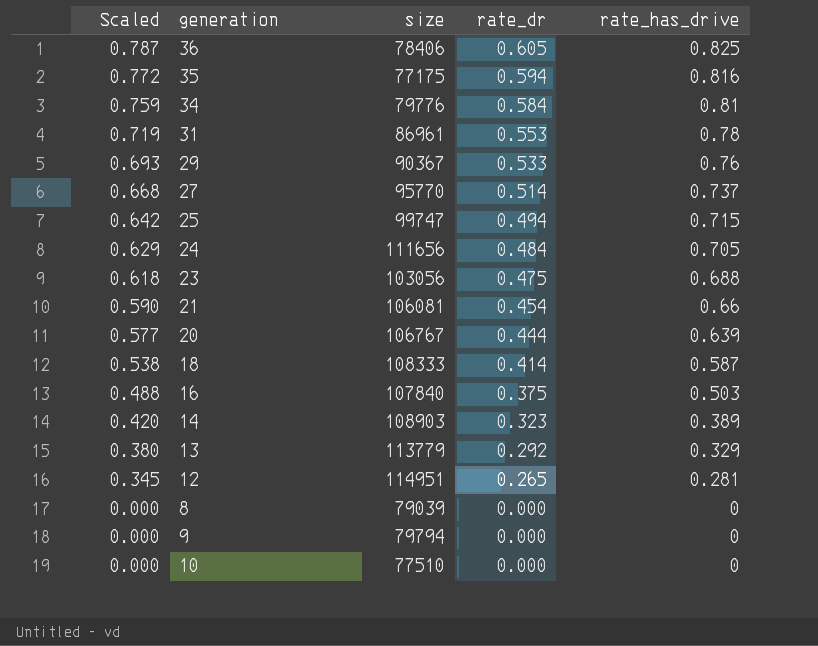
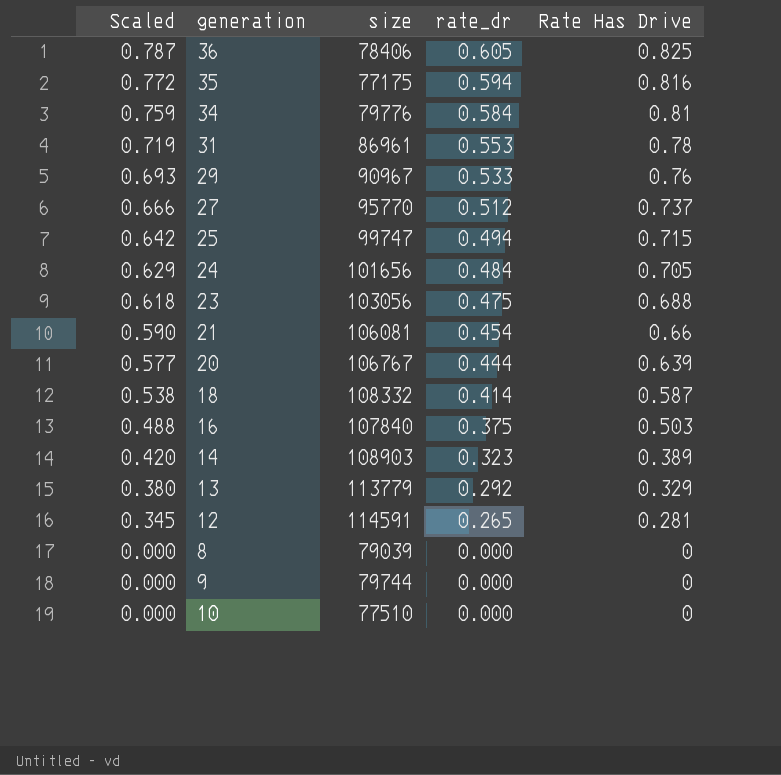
column name: rate_has_drive -> Rate Has Drive
29 | size: 90367 -> 90967
27 | Scaled: 0.668 -> 0.666
27 | rate_dr: 0.514 -> 0.512
24 | size: 111656 -> 101656
18 | size: 108333 -> 108332
12 | size: 114951 -> 114591
9 | size: 79794 -> 79744

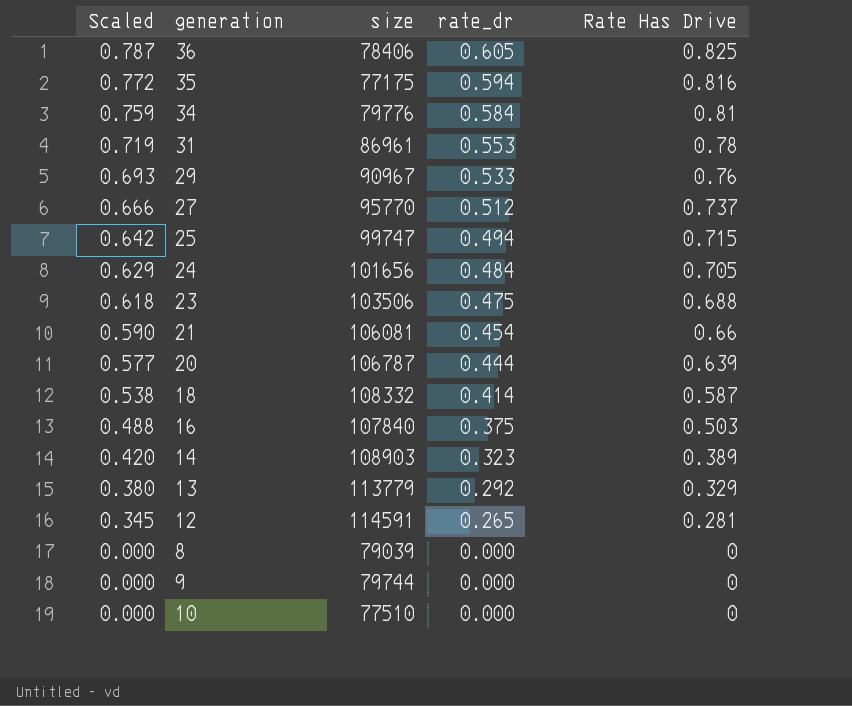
23 | size: 103056 -> 103506
20 | size: 106767 -> 106787

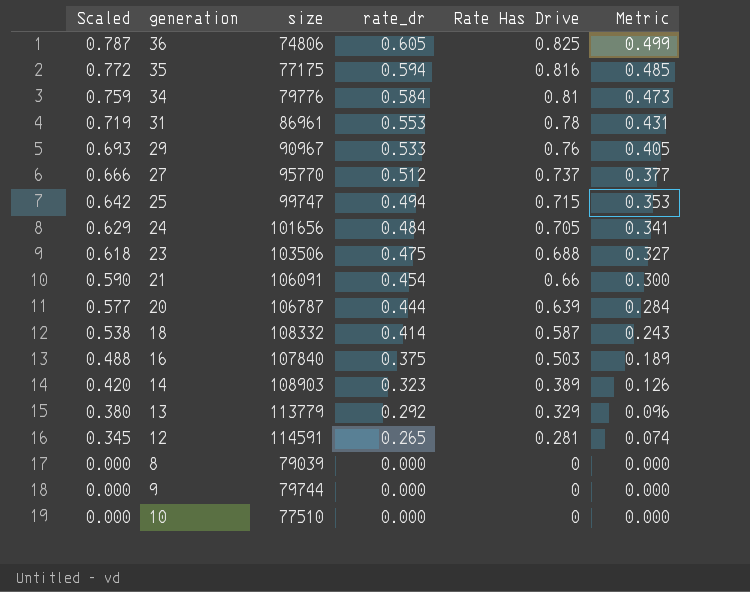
column Metric | formula: none -> [rate_dr] * [Rate Has Drive]
36 | size: 78406 -> 74806
21 | size: 106081 -> 106091

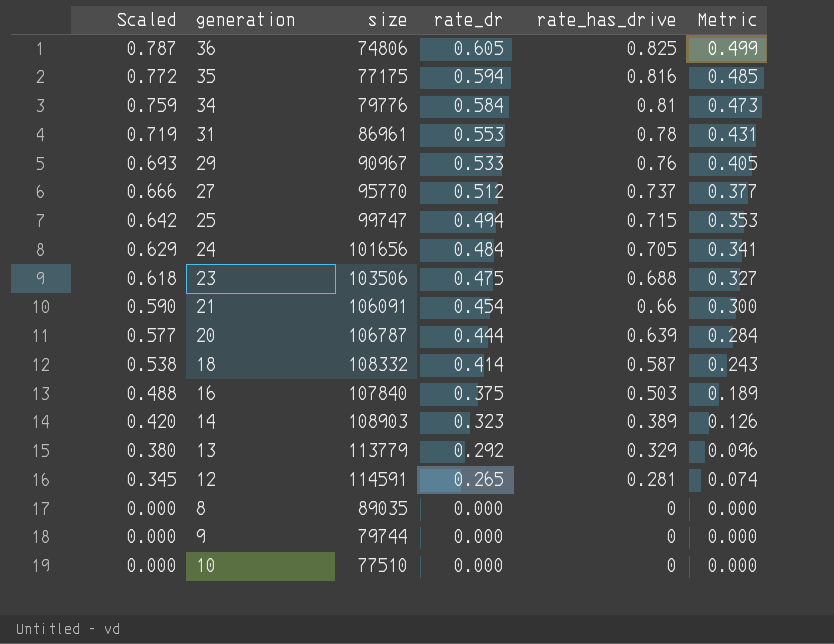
column name: Rate Has Drive -> rate_has_drive
8 | size: 79039 -> 89035

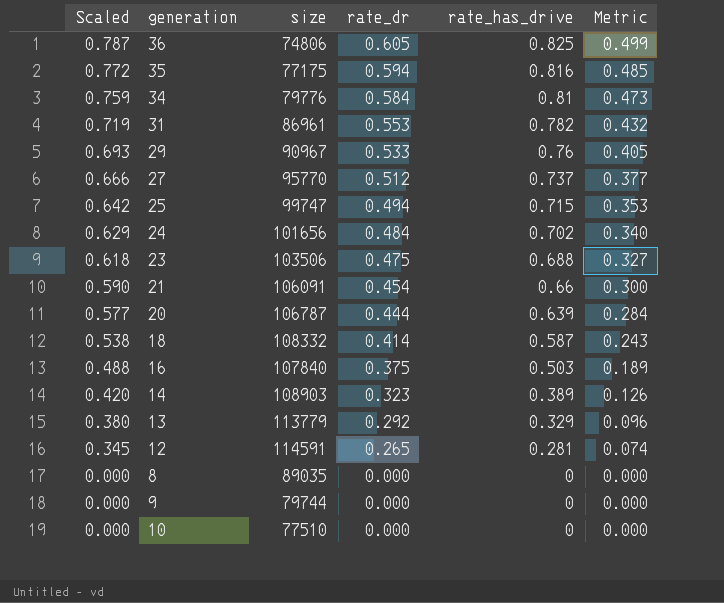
31 | rate_has_drive: 0.78 -> 0.782
31 | Metric: 0.431 -> 0.432
24 | rate_has_drive: 0.705 -> 0.702
24 | Metric: 0.341 -> 0.340

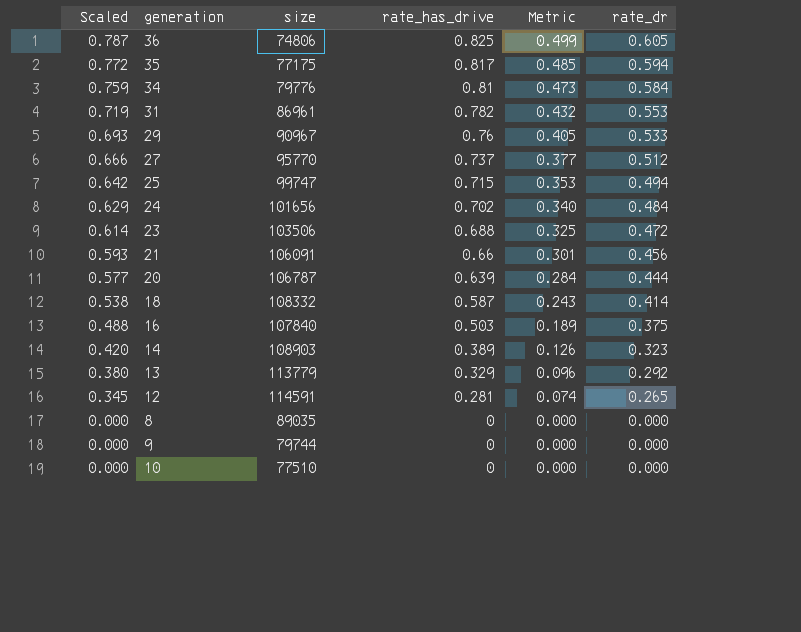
column rate_dr | position: 4 -> 6
35 | rate_has_drive: 0.816 -> 0.817
23 | Scaled: 0.618 -> 0.614
23 | Metric: 0.327 -> 0.325
23 | rate_dr: 0.475 -> 0.472
21 | Scaled: 0.590 -> 0.593
21 | Metric: 0.300 -> 0.301
21 | rate_dr: 0.454 -> 0.456

